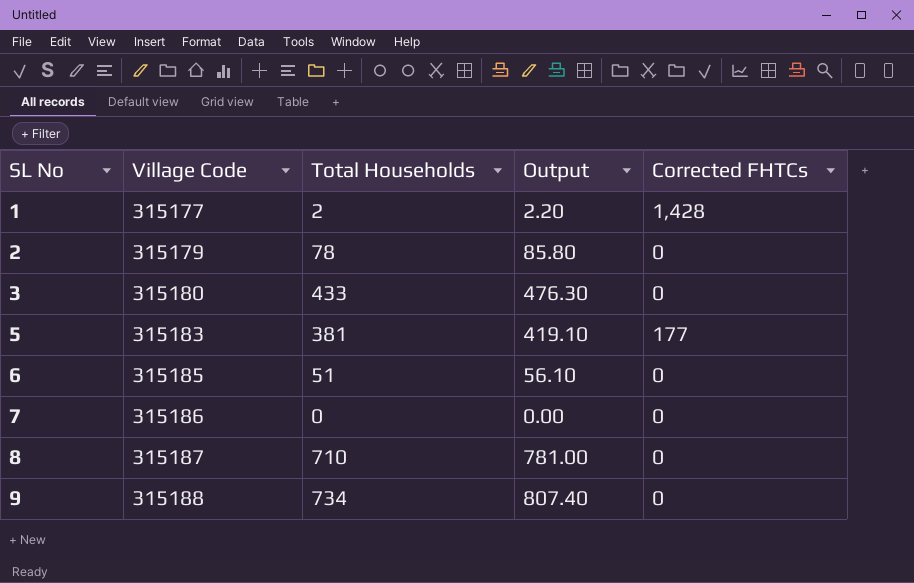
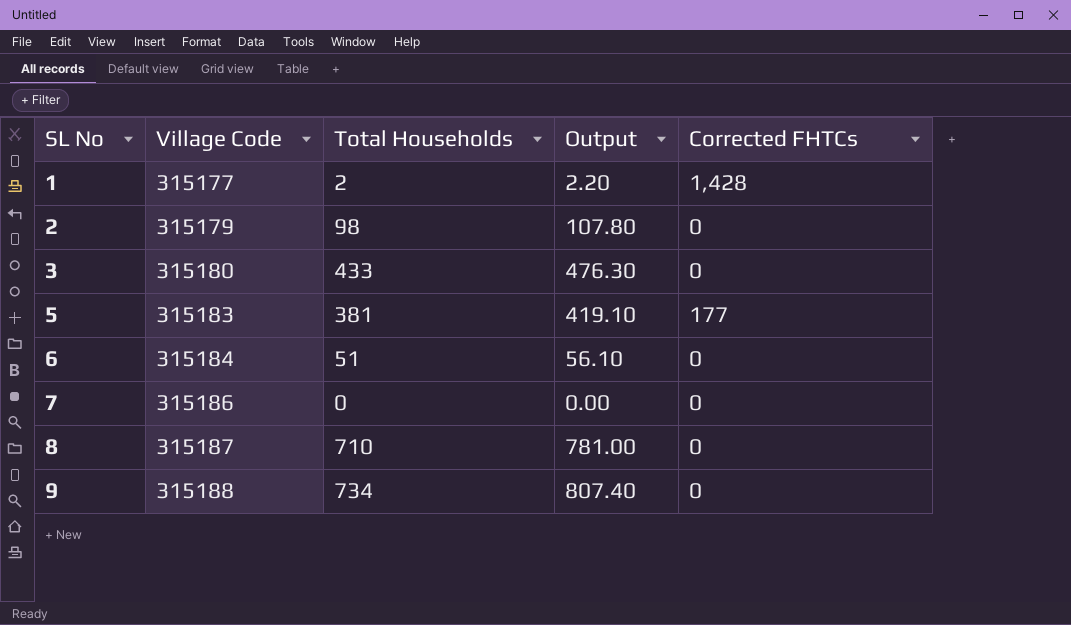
2 | Total Households: 78 -> 98
2 | Output: 85.80 -> 107.80
6 | Village Code: 315185 -> 315184

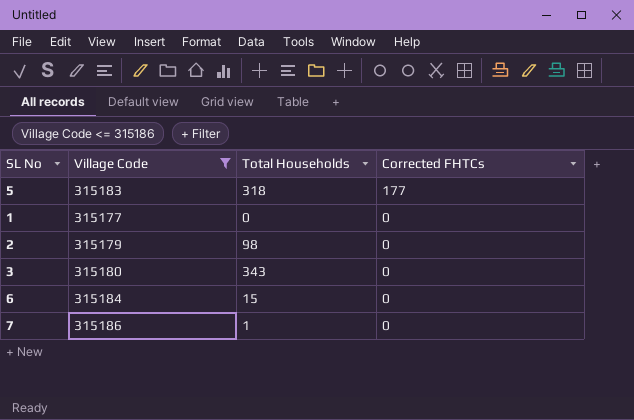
filter: none -> Village Code <= 315186
row order: SL No ascending -> Corrected FHTCs descending
column Output | formula: [Total Households] * 1.1 -> none
5 | Total Households: 381 -> 318
1 | Total Households: 2 -> 0
1 | Corrected FHTCs: 1,428 -> 0
3 | Total Households: 433 -> 343
6 | Total Households: 51 -> 15
7 | Total Households: 0 -> 1

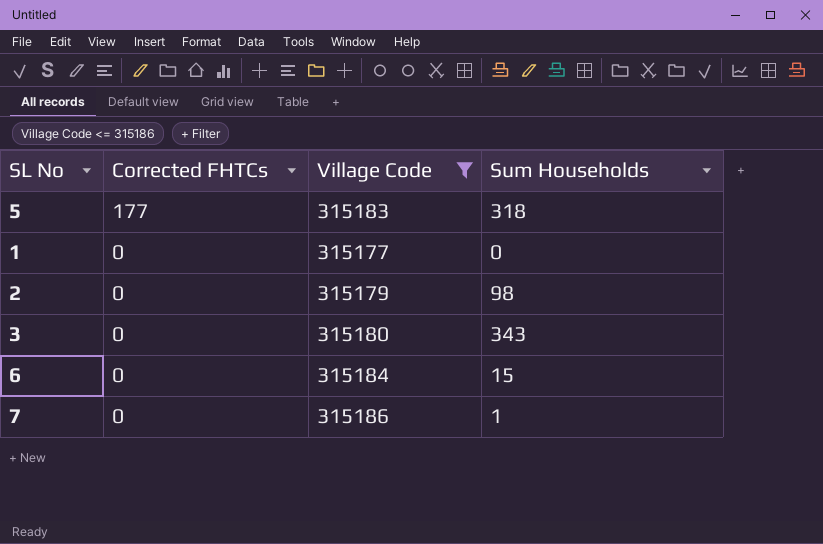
column Corrected FHTCs | position: 4 -> 2
column name: Total Households -> Sum Households

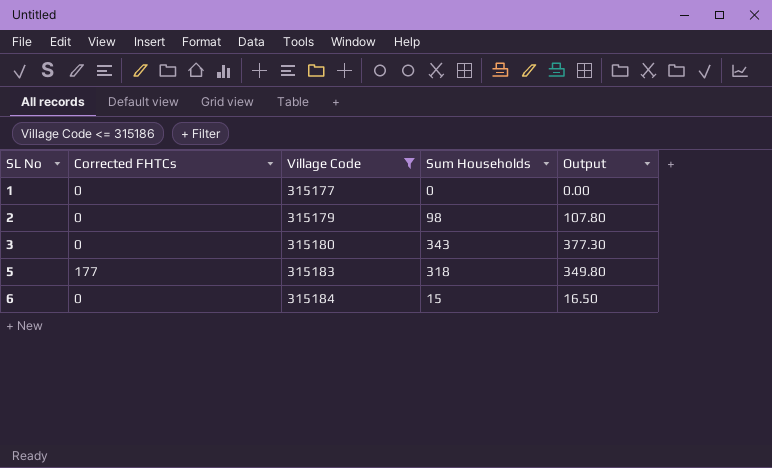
row order: Corrected FHTCs descending -> SL No ascending
column Output | formula: none -> [Sum Households] * 1.1
row 7: 0 | 315186 | 1 -> none

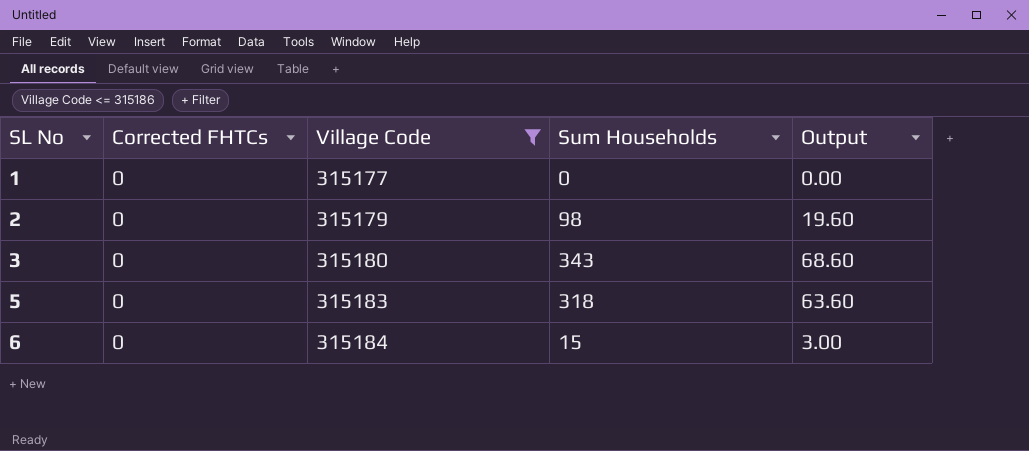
column Output | formula: [Sum Households] * 1.1 -> [Sum Households] * 0.2
5 | Corrected FHTCs: 177 -> 0

